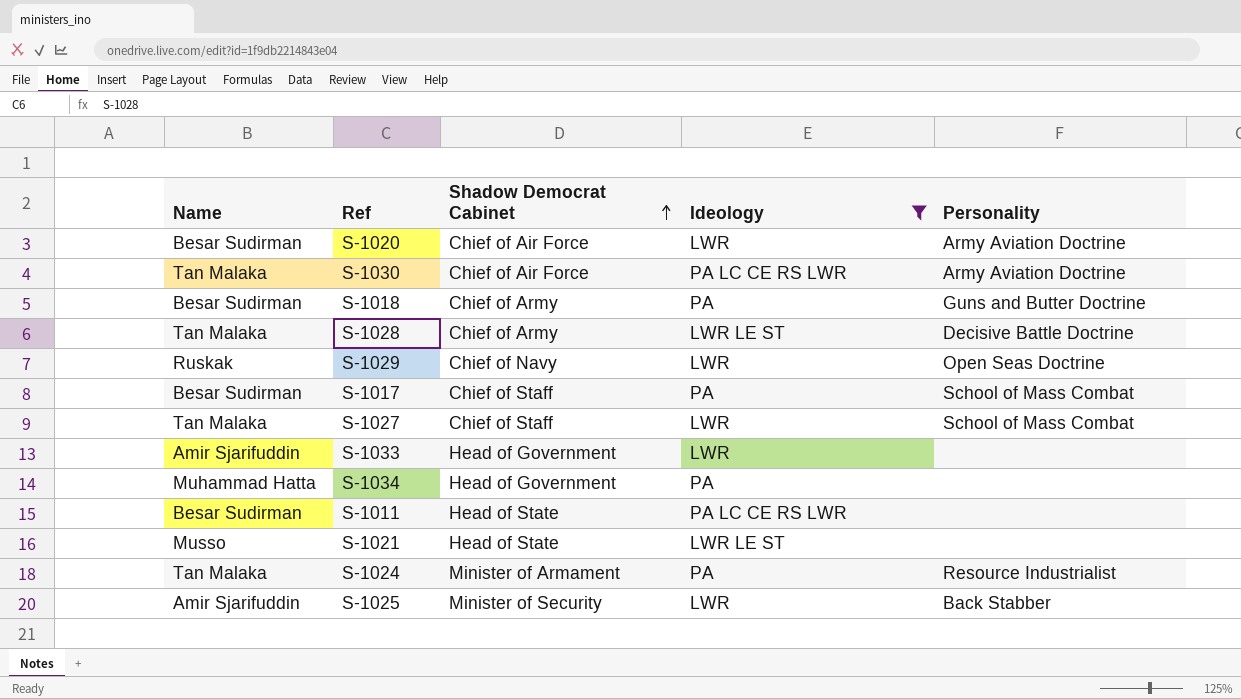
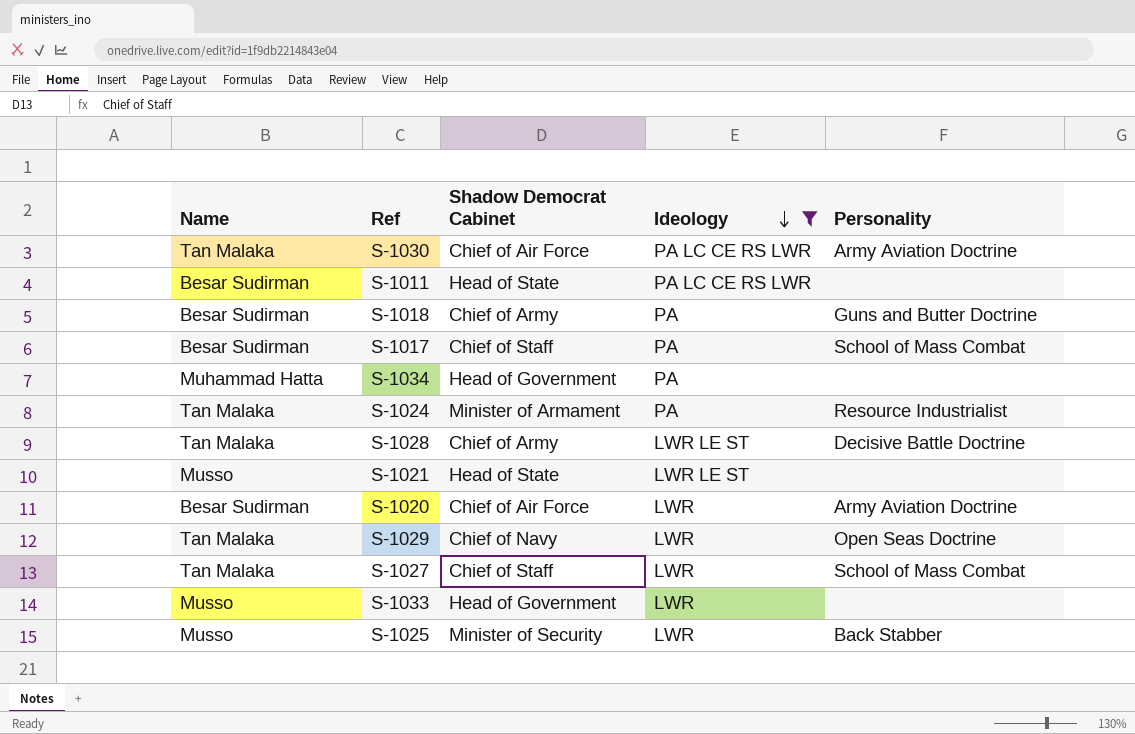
row order: Shadow Democrat Cabinet ascending -> Ideology descending
S-1029 | Name: Ruskak -> Tan Malaka
S-1033 | Name: Amir Sjarifuddin -> Musso
S-1025 | Name: Amir Sjarifuddin -> Musso

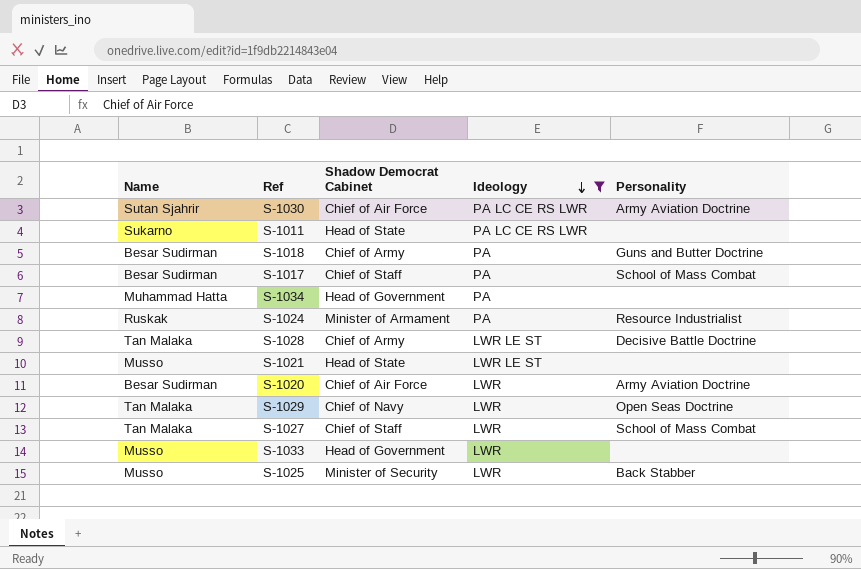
S-1030 | Name: Tan Malaka -> Sutan Sjahrir
S-1011 | Name: Besar Sudirman -> Sukarno
S-1024 | Name: Tan Malaka -> Ruskak

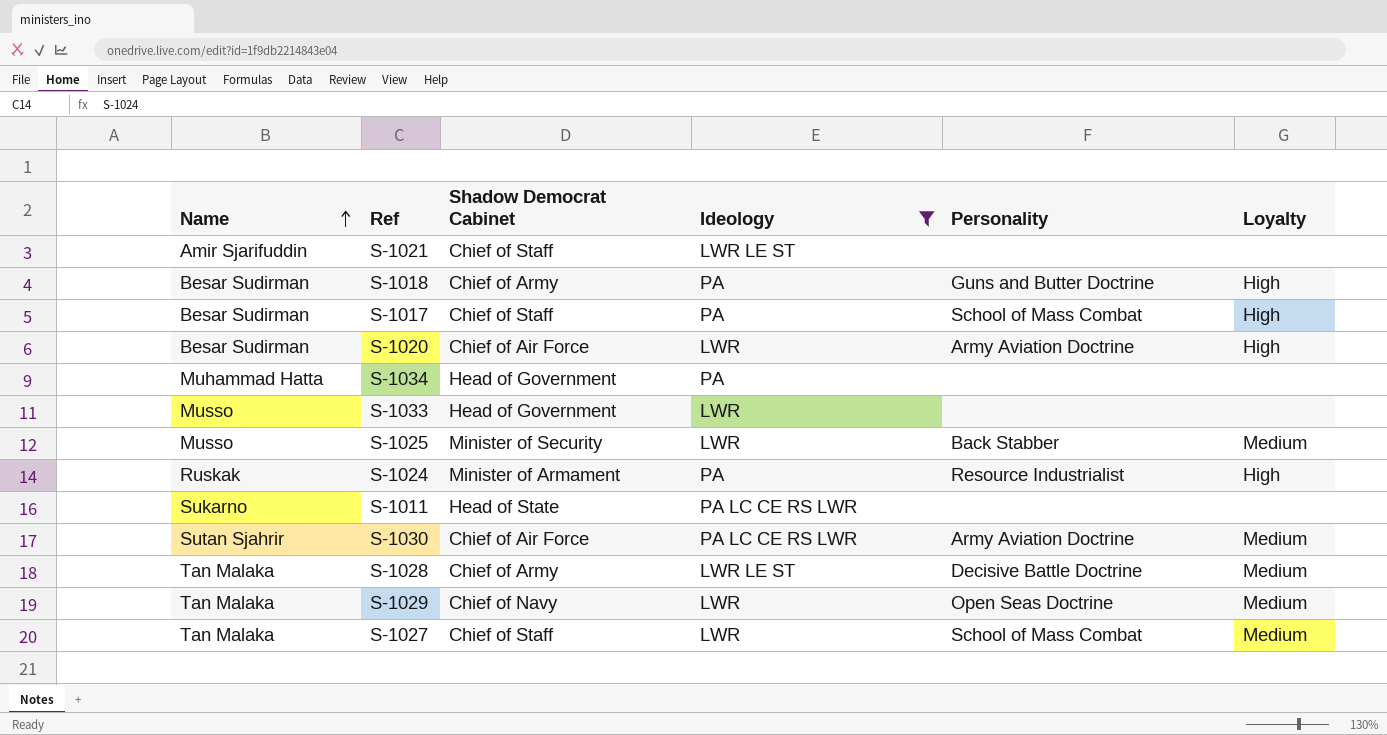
row order: Ideology descending -> Name ascending
column Loyalty | position: none -> 6
S-1021 | Name: Musso -> Amir Sjarifuddin
S-1021 | Shadow Democrat Cabinet: Head of State -> Chief of Staff

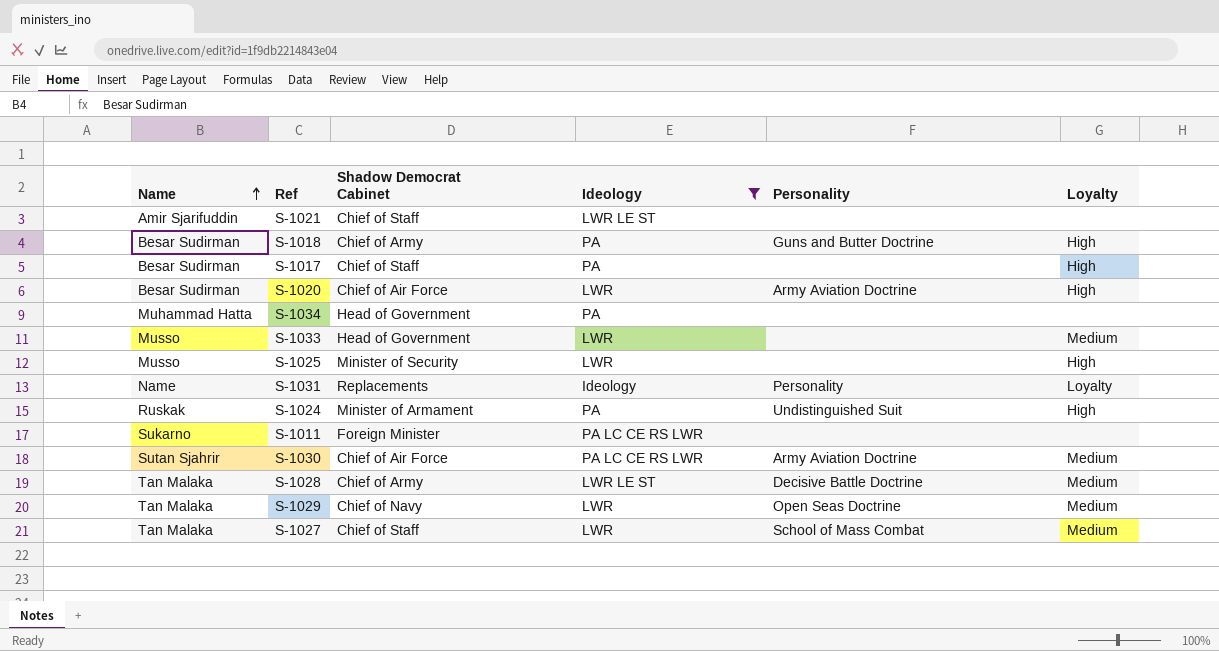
S-1017 | Personality: School of Mass Combat -> none
S-1033 | Loyalty: none -> Medium
S-1025 | Personality: Back Stabber -> none
S-1025 | Loyalty: Medium -> High
row S-1031: none -> Name | Replacements | Ideology | Personality | Loyalty
S-1024 | Personality: Resource Industrialist -> Undistinguished Suit
S-1011 | Shadow Democrat Cabinet: Head of State -> Foreign Minister

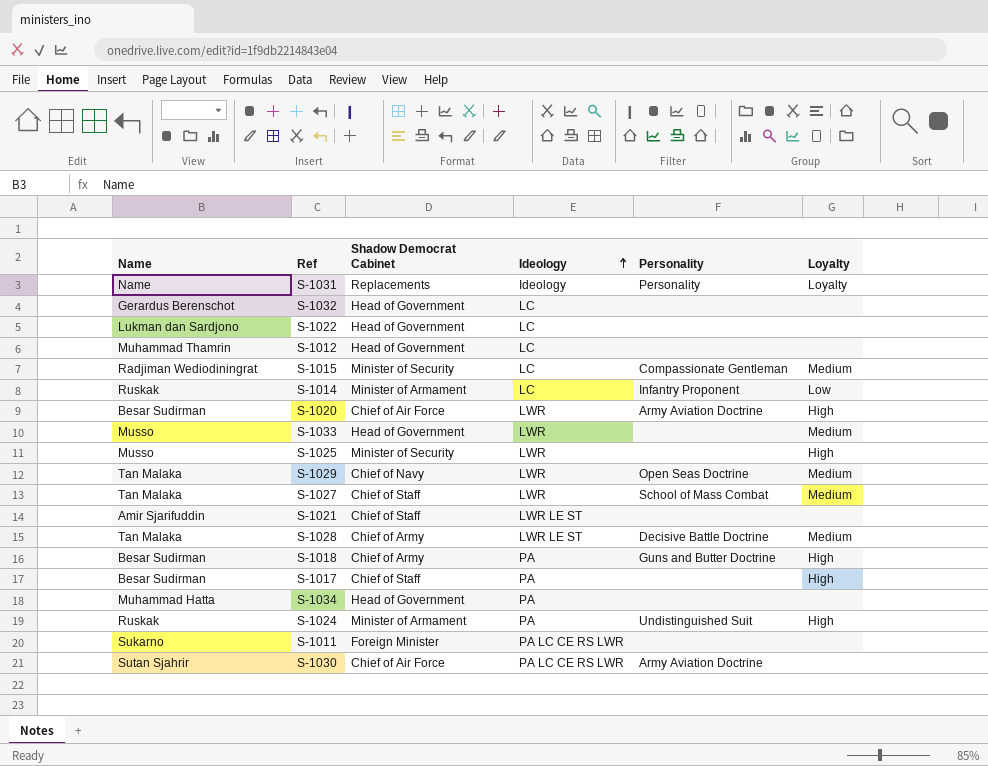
filter: Ideology != LC -> none
row order: Name ascending -> Ideology ascending
S-1030 | Loyalty: Medium -> none

